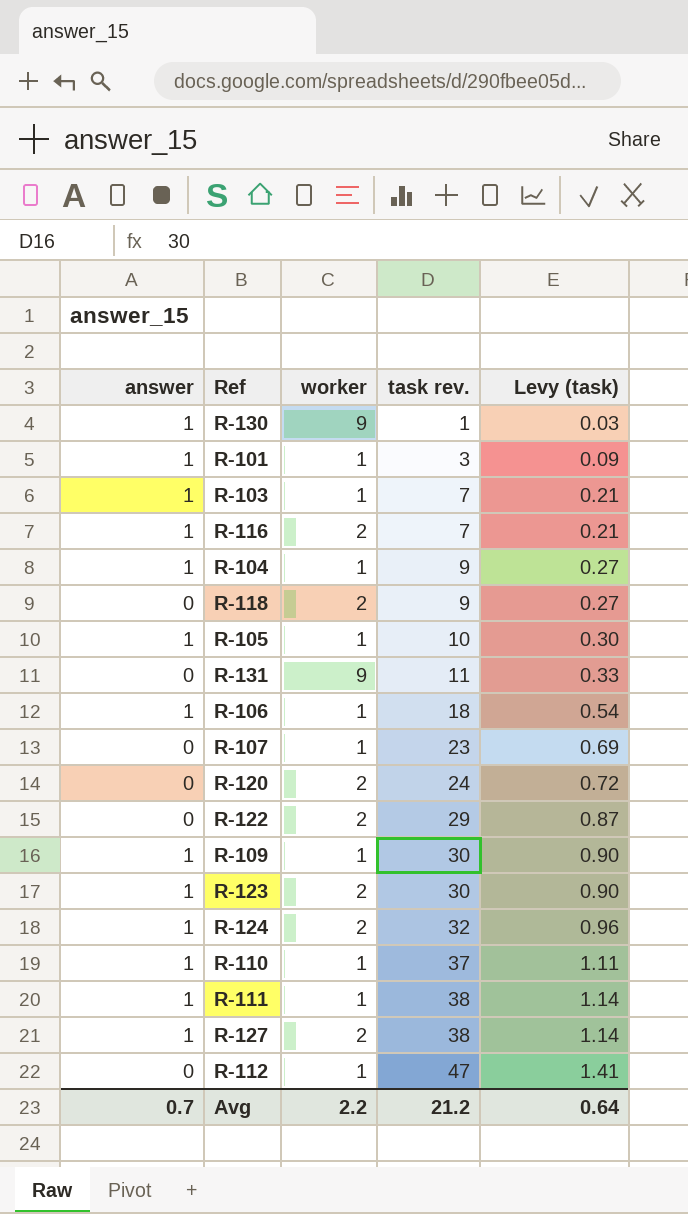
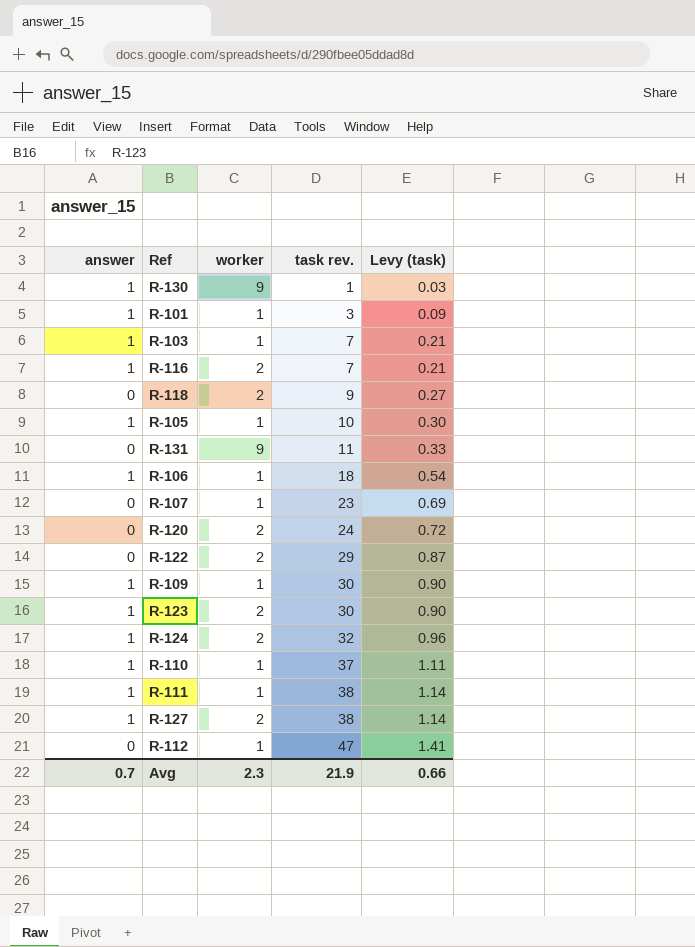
row R-104: 1 | 1 | 9 | 0.27 -> none
Avg | worker: 2.2 -> 2.3
Avg | task rev.: 21.2 -> 21.9
Avg | Levy (task): 0.64 -> 0.66

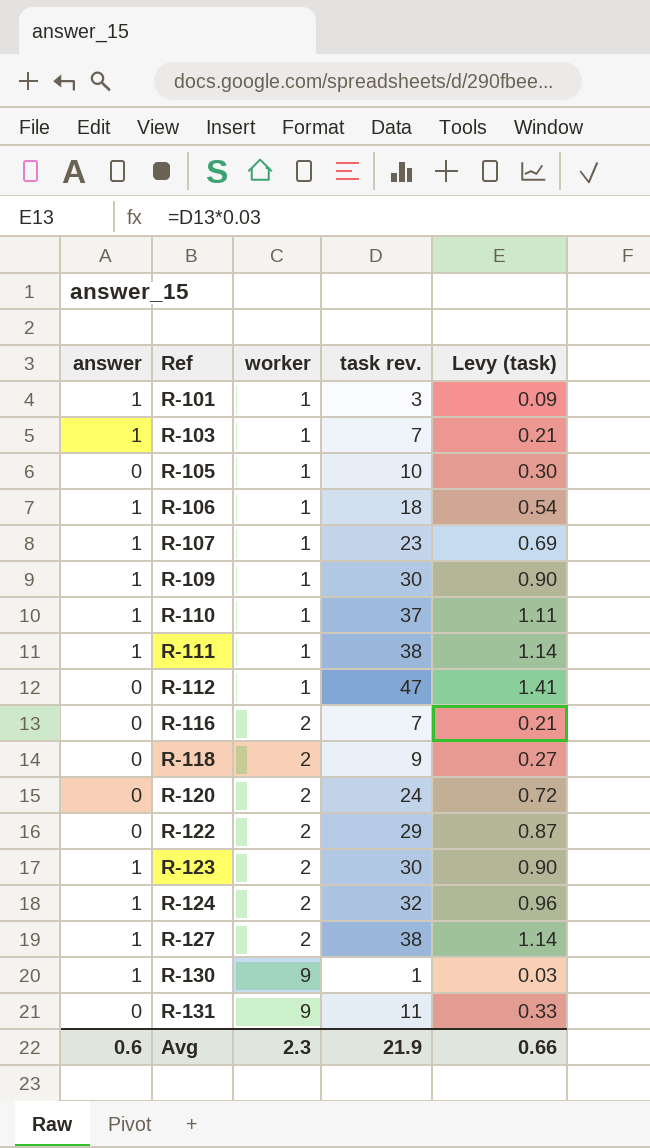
row order: task rev. ascending -> Ref ascending
R-105 | answer: 1 -> 0
R-107 | answer: 0 -> 1
R-116 | answer: 1 -> 0
Avg | answer: 0.7 -> 0.6

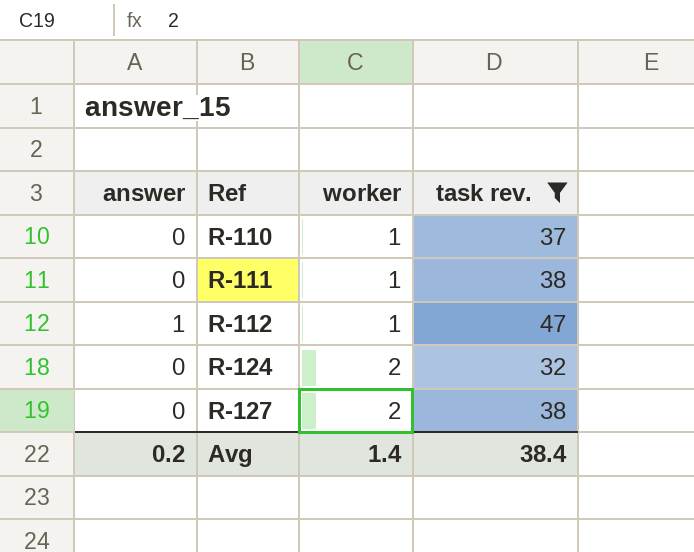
filter: none -> task rev. >= 32
column Levy (task) | formula: [task rev.] * 0.03 -> none
R-110 | answer: 1 -> 0
R-111 | answer: 1 -> 0
R-112 | answer: 0 -> 1
R-124 | answer: 1 -> 0
R-127 | answer: 1 -> 0
Avg | answer: 0.6 -> 0.2
Avg | worker: 2.3 -> 1.4
Avg | task rev.: 21.9 -> 38.4

